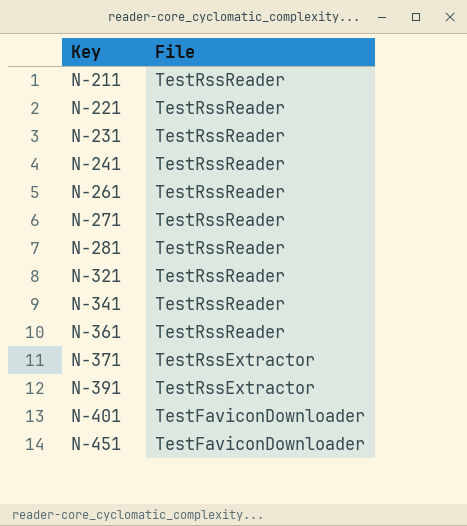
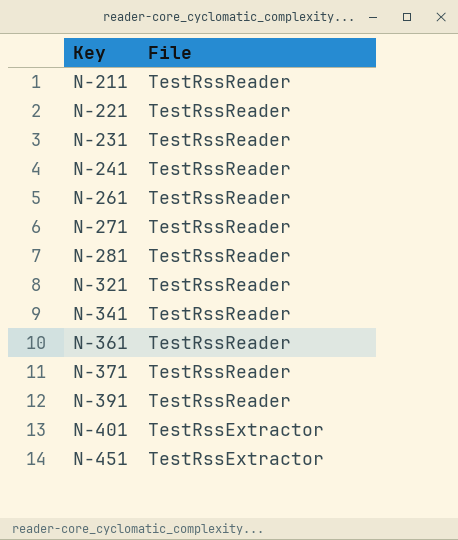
N-371 | File: TestRssExtractor -> TestRssReader
N-391 | File: TestRssExtractor -> TestRssReader
N-401 | File: TestFaviconDownloader -> TestRssExtractor
N-451 | File: TestFaviconDownloader -> TestRssExtractor

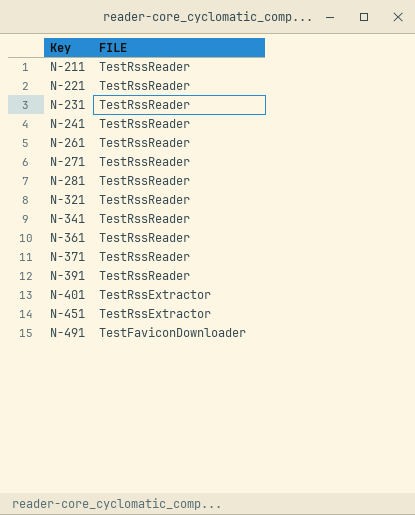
column name: File -> FILE
row N-491: none -> TestFaviconDownloader

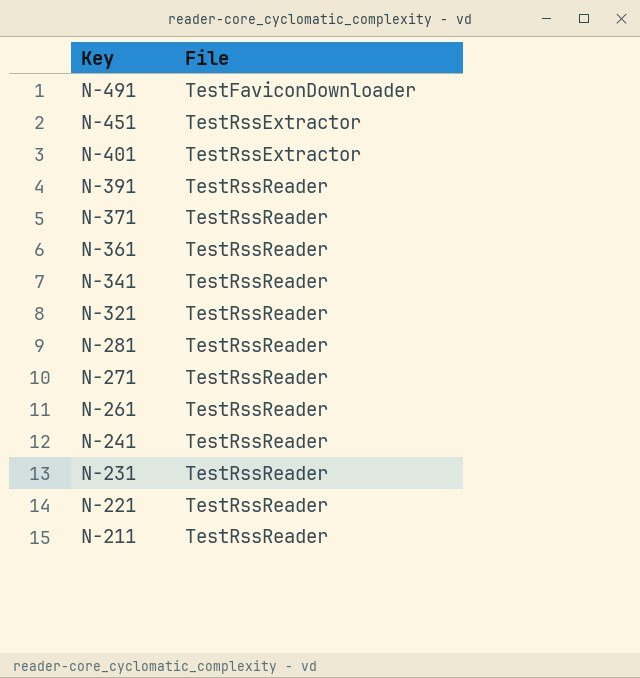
row order: Key ascending -> Key descending
column name: FILE -> File

